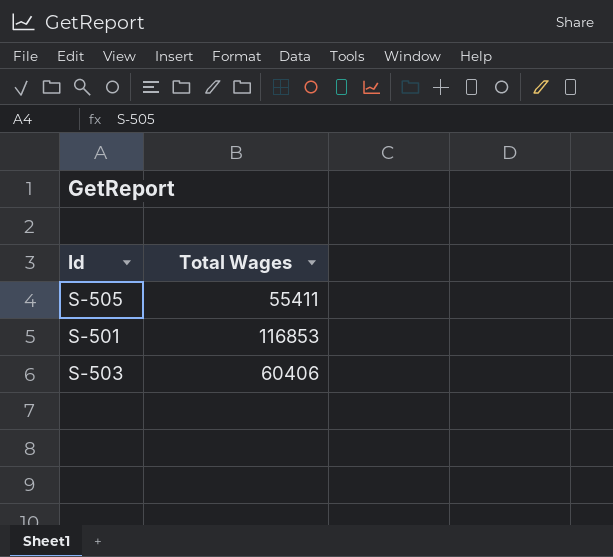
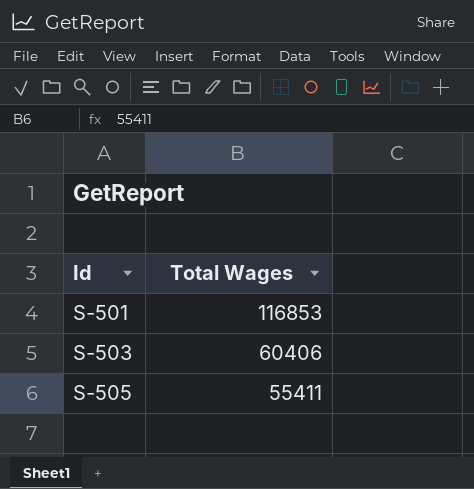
row order: none -> Id ascending

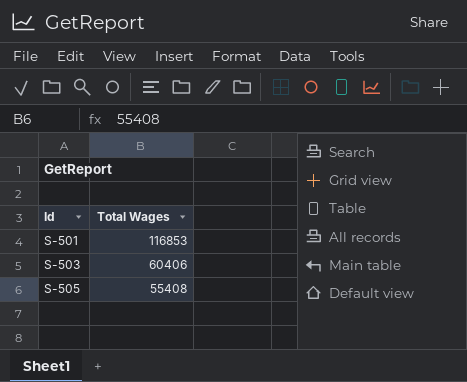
S-505 | Total Wages: 55411 -> 55408

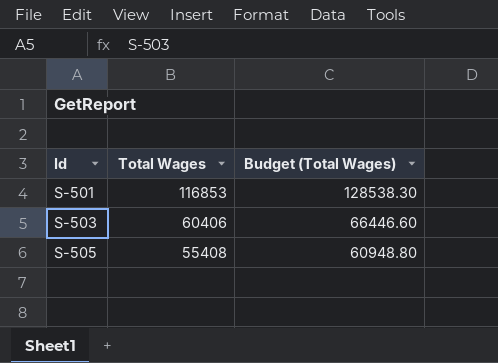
column Budget (Total Wages) | formula: none -> [Total Wages] * 1.1

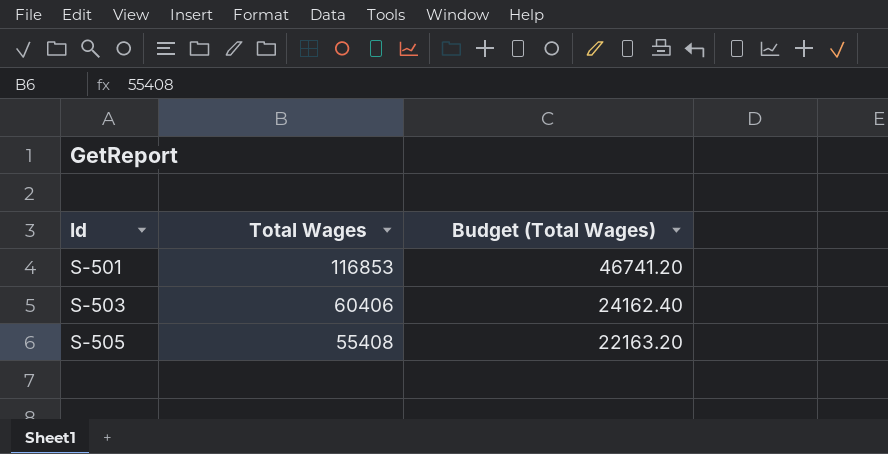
column Budget (Total Wages) | formula: [Total Wages] * 1.1 -> [Total Wages] * 0.4

